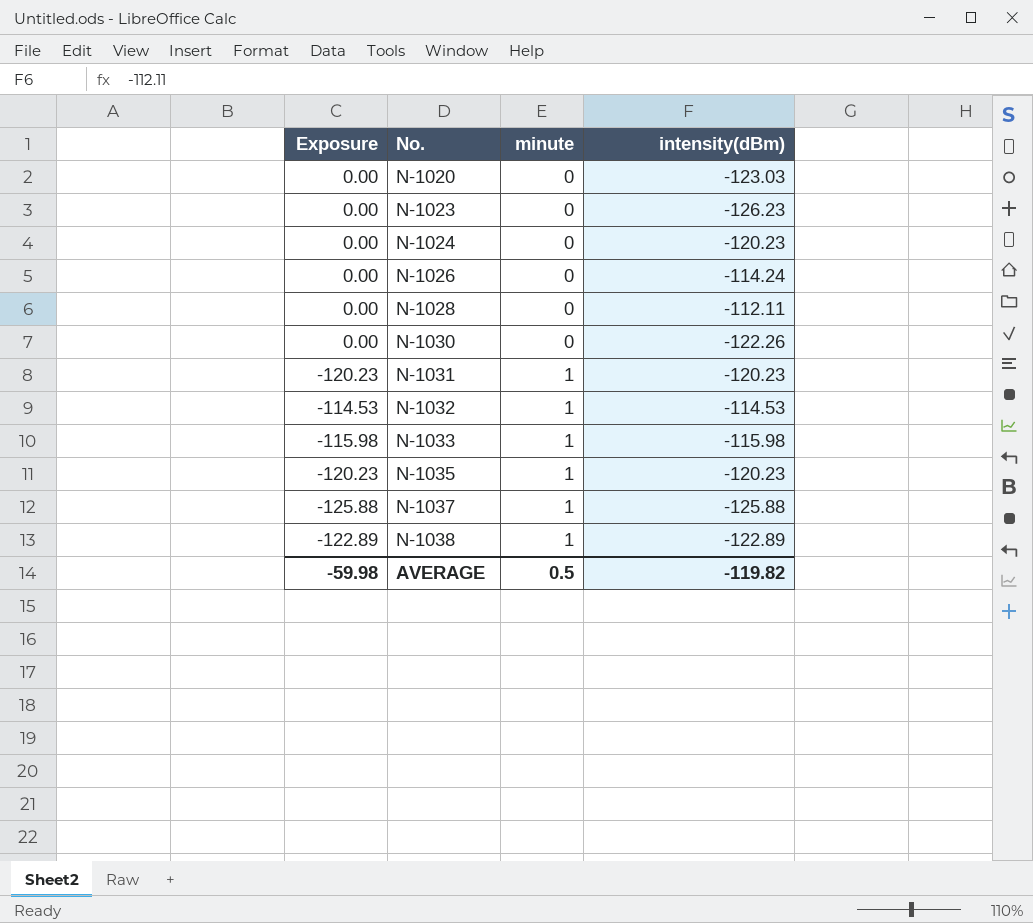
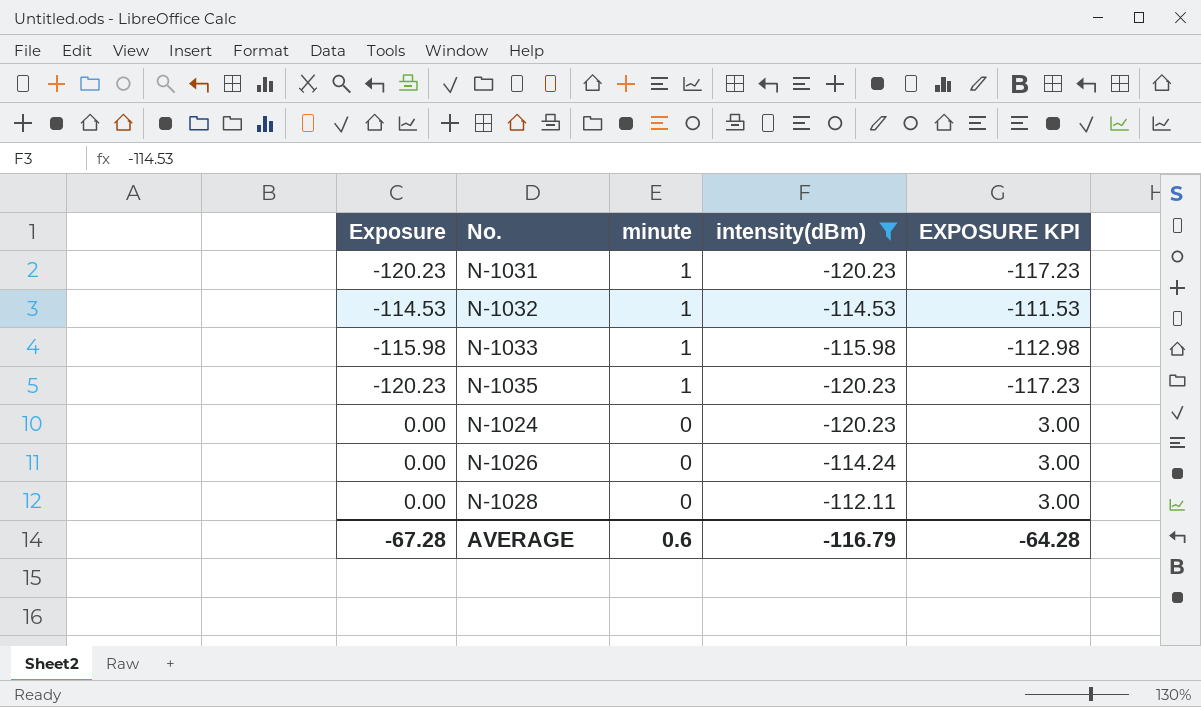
filter: none -> intensity(dBm) >= -120.23
row order: No. ascending -> minute descending
column EXPOSURE KPI | formula: none -> [Exposure] + 3
AVERAGE | Exposure: -59.98 -> -67.28
AVERAGE | minute: 0.5 -> 0.6
AVERAGE | intensity(dBm): -119.82 -> -116.79

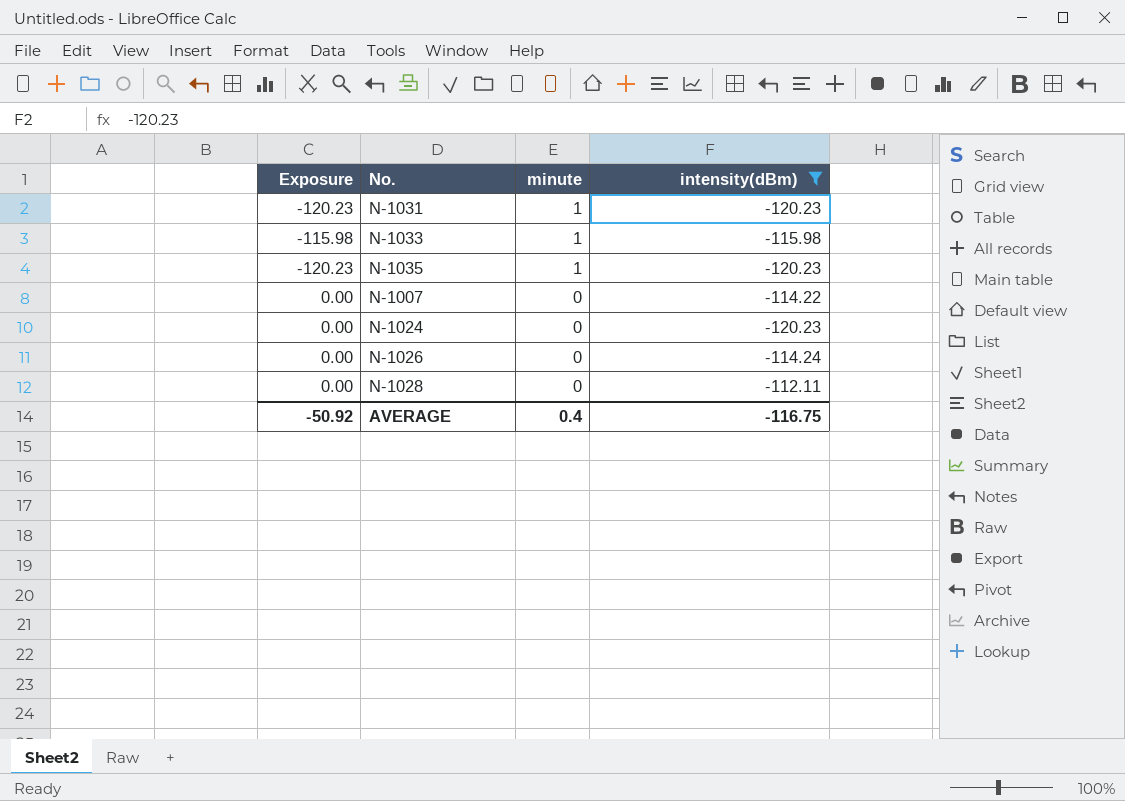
column EXPOSURE KPI | formula: [Exposure] + 3 -> none
row N-1032: -114.53 | 1 | -114.53 | -111.53 -> none
row N-1007: none -> 0.00 | 0 | -114.22
AVERAGE | Exposure: -67.28 -> -50.92
AVERAGE | minute: 0.6 -> 0.4
AVERAGE | intensity(dBm): -116.79 -> -116.75

